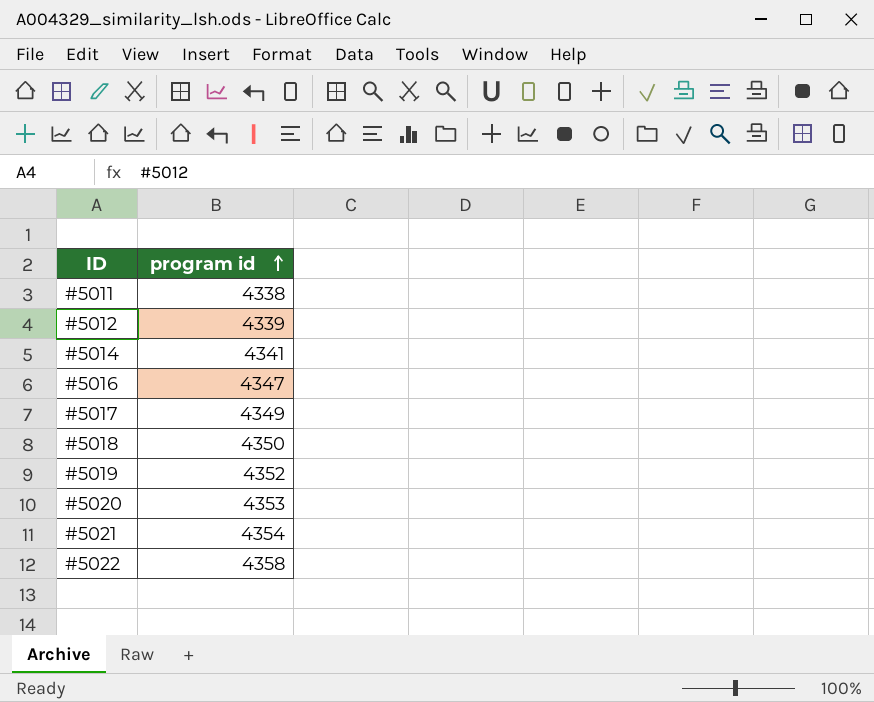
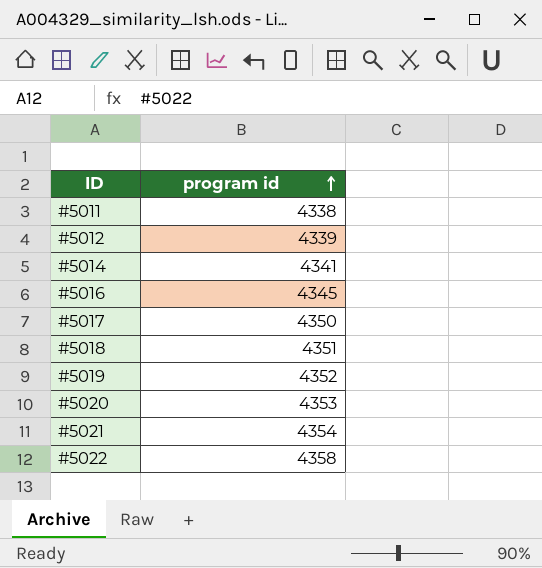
#5016 | program id: 4347 -> 4345
#5017 | program id: 4349 -> 4350
#5018 | program id: 4350 -> 4351

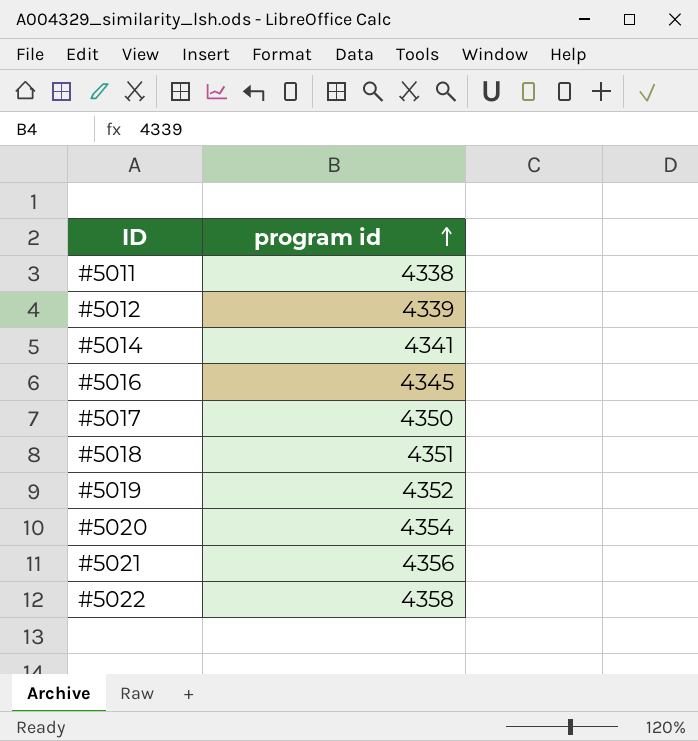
#5020 | program id: 4353 -> 4354
#5021 | program id: 4354 -> 4356

